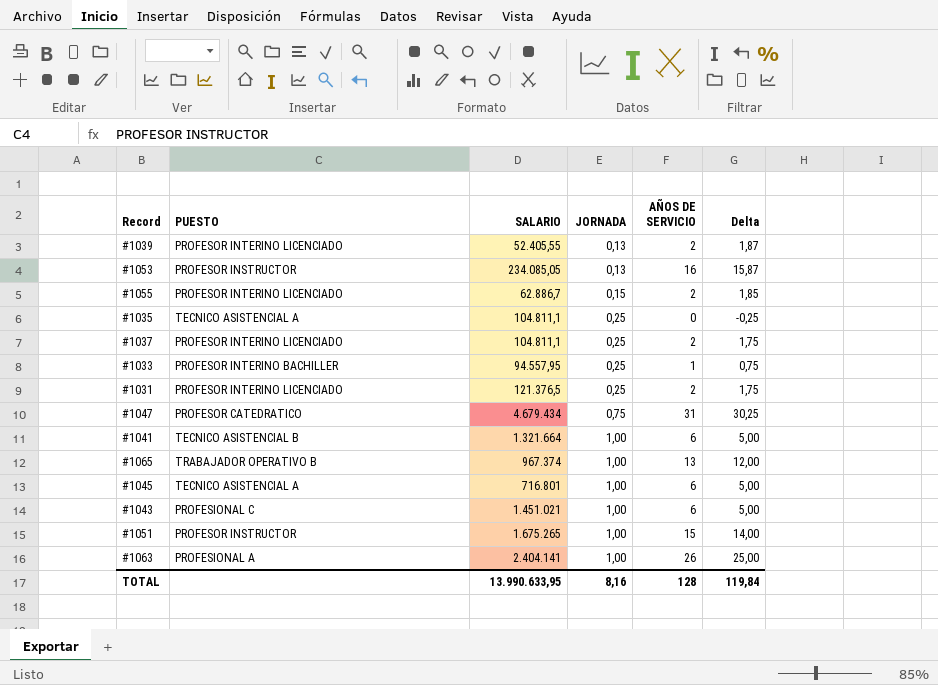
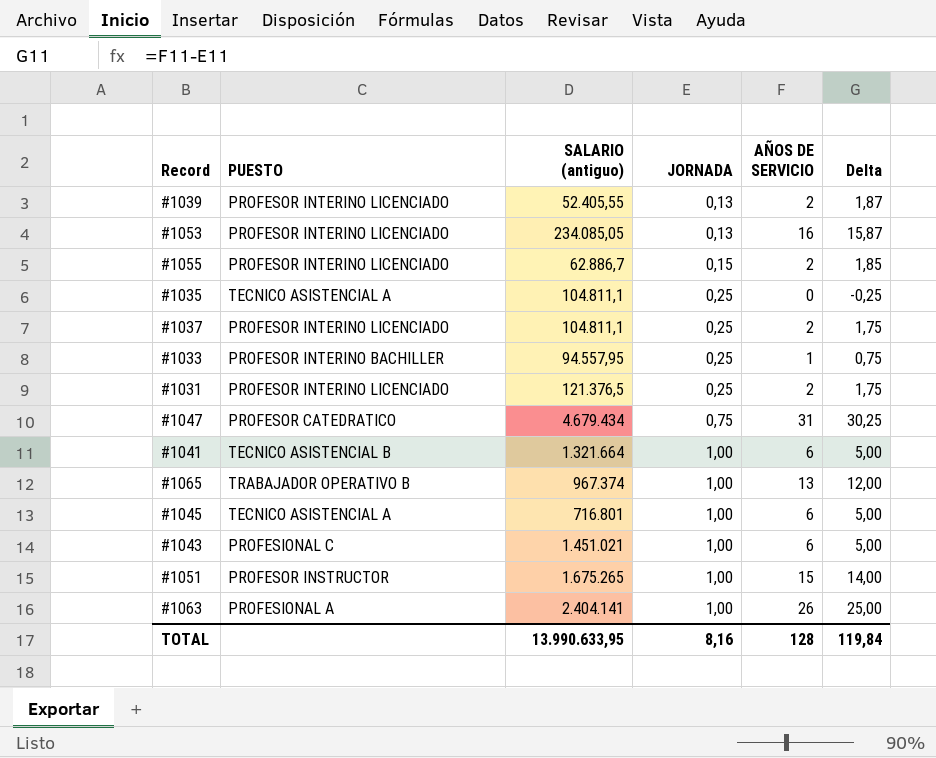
column name: SALARIO -> SALARIO (antiguo)
#1053 | PUESTO: PROFESOR INSTRUCTOR -> PROFESOR INTERINO LICENCIADO

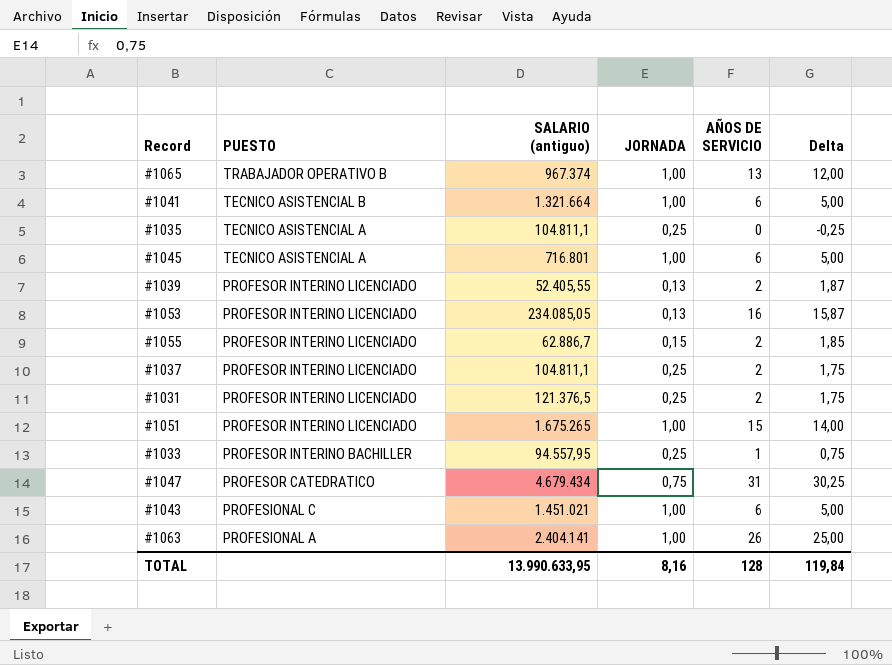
row order: JORNADA ascending -> PUESTO descending
#1051 | PUESTO: PROFESOR INSTRUCTOR -> PROFESOR INTERINO LICENCIADO

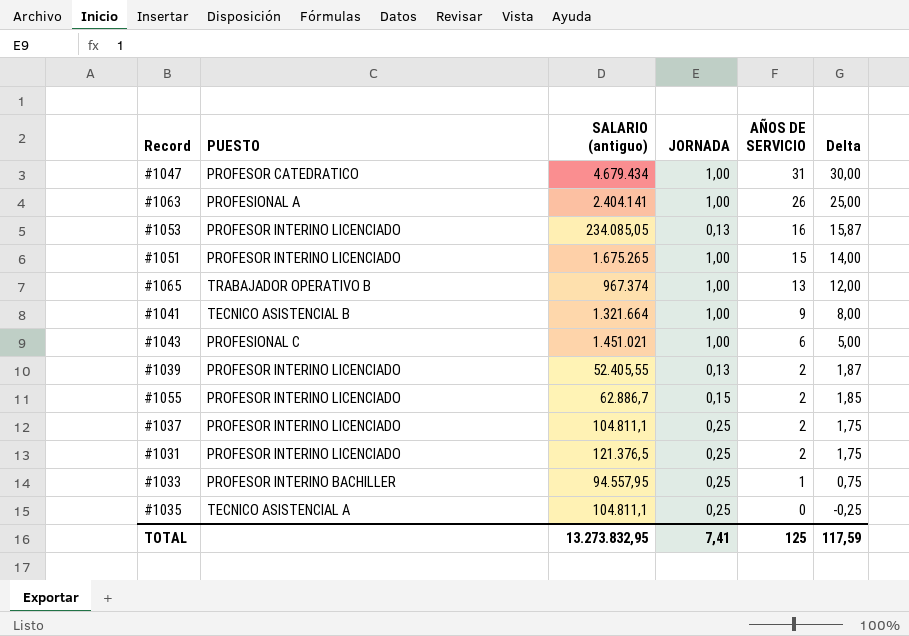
row order: PUESTO descending -> AÑOS DE SERVICIO descending
row #1045: TECNICO ASISTENCIAL A | 716.801 | 1,00 | 6 | 5,00 -> none
#1047 | JORNADA: 0,75 -> 1,00
#1047 | Delta: 30,25 -> 30,00
#1041 | AÑOS DE SERVICIO: 6 -> 9
#1041 | Delta: 5,00 -> 8,00
TOTAL | SALARIO (antiguo): 13.990.633,95 -> 13.273.832,95
TOTAL | JORNADA: 8,16 -> 7,41
TOTAL | AÑOS DE SERVICIO: 128 -> 125
TOTAL | Delta: 119,84 -> 117,59

